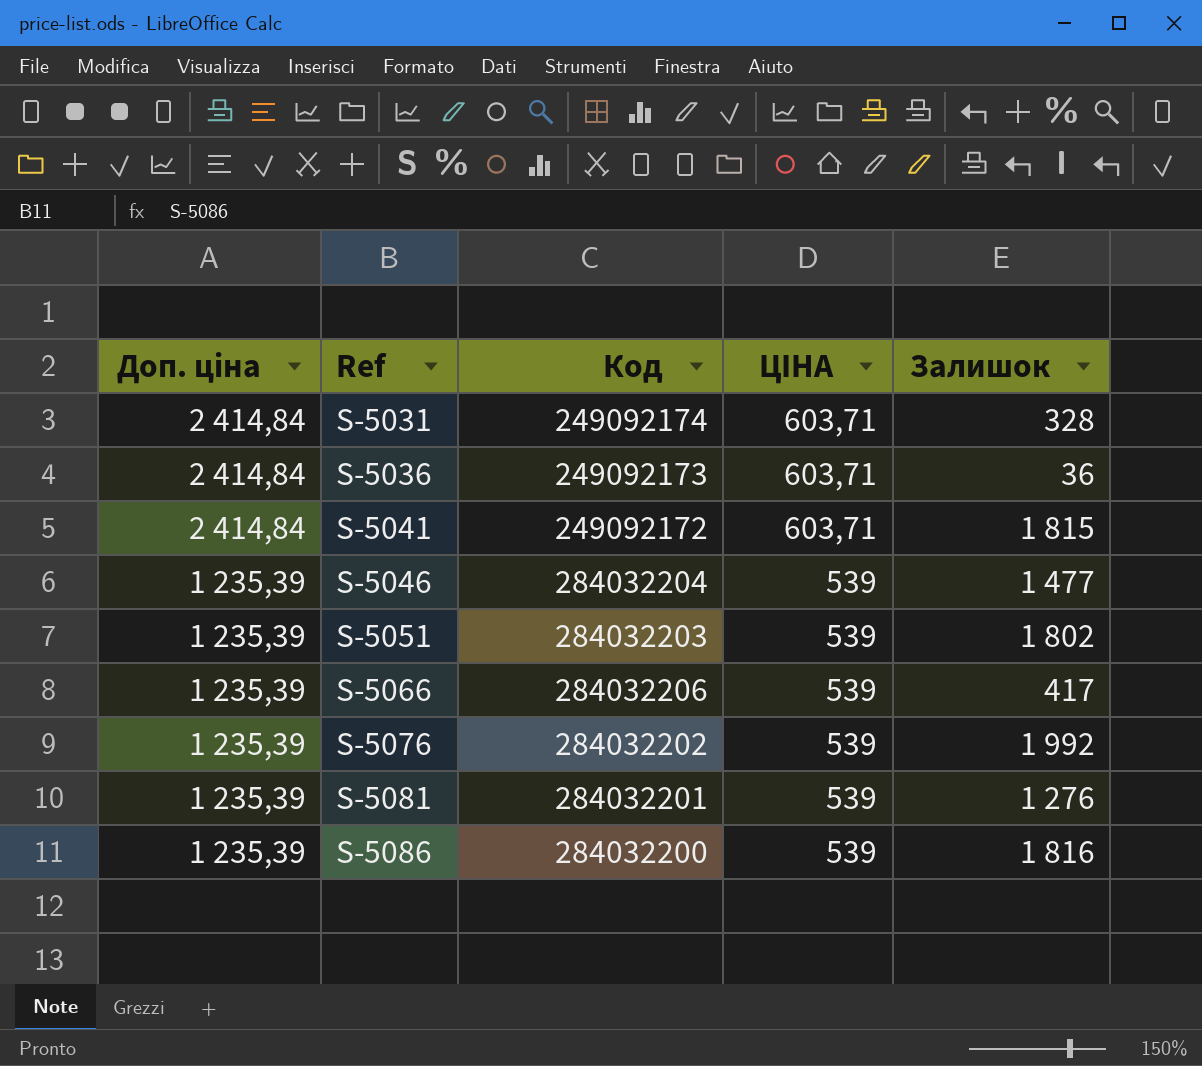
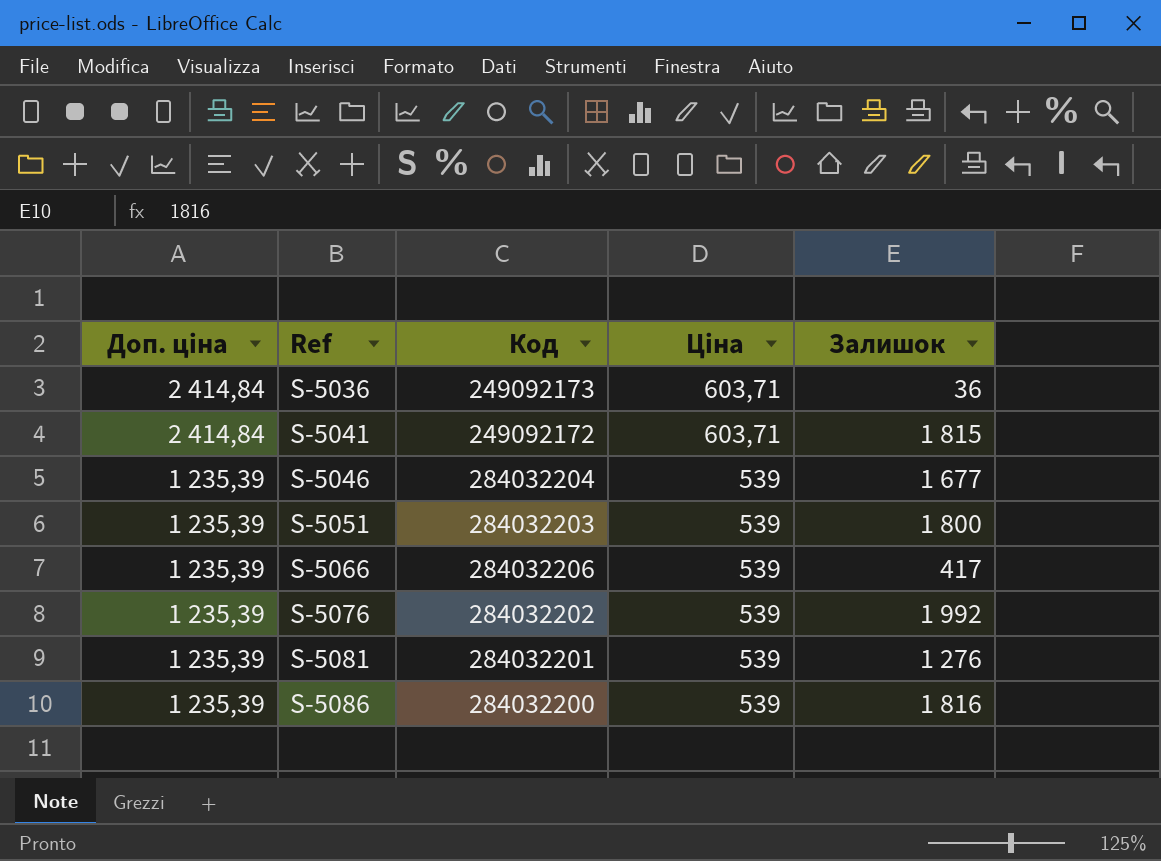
column name: ЦІНА -> Ціна
row S-5031: 2 414,84 | 249092174 | 603,71 | 328 -> none
S-5046 | Залишок: 1 477 -> 1 677
S-5051 | Залишок: 1 802 -> 1 800

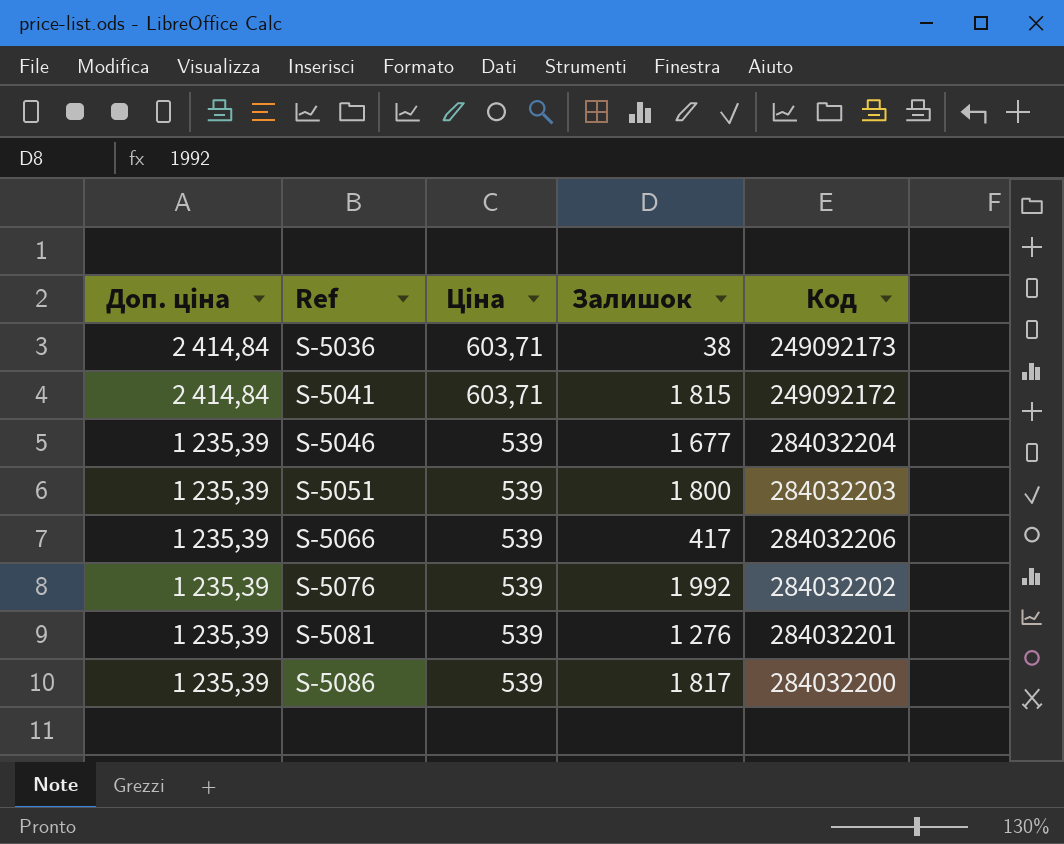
column Код | position: 3 -> 5
S-5036 | Залишок: 36 -> 38
S-5086 | Залишок: 1 816 -> 1 817

